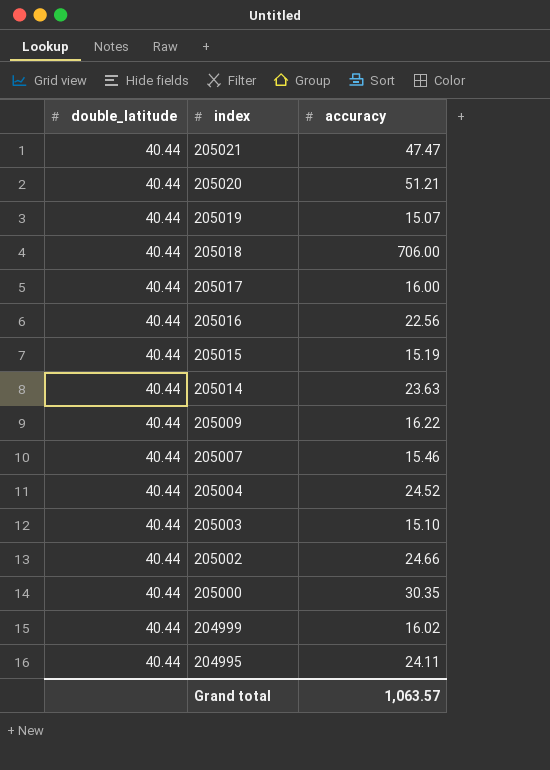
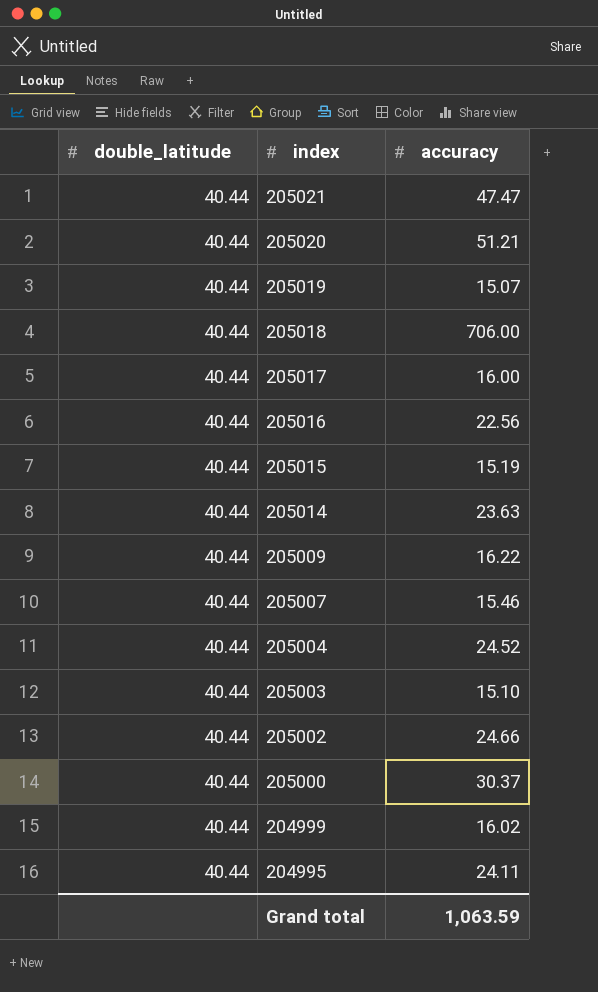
205000 | accuracy: 30.35 -> 30.37
Grand total | accuracy: 1,063.57 -> 1,063.59

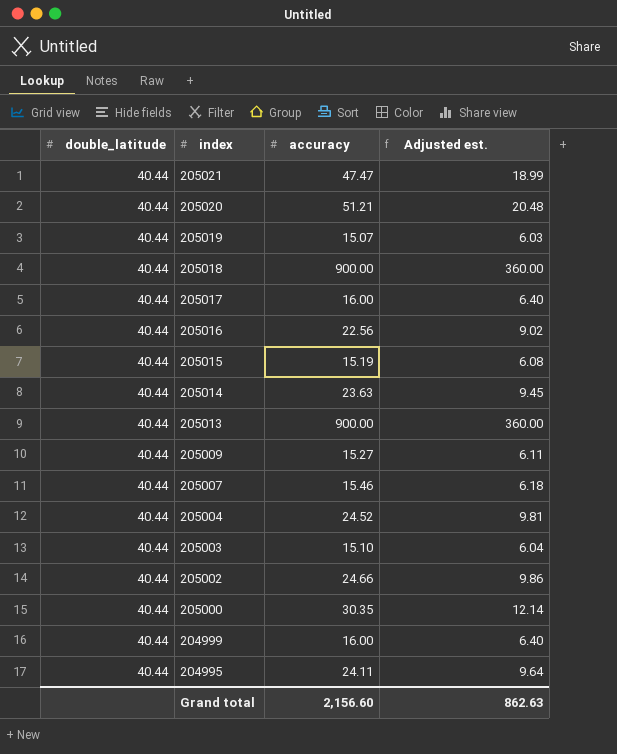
column Adjusted est. | formula: none -> [accuracy] * 0.4
205018 | accuracy: 706.00 -> 900.00
row 205013: none -> 40.44 | 900.00 | 360.00
205009 | accuracy: 16.22 -> 15.27
205000 | accuracy: 30.37 -> 30.35
204999 | accuracy: 16.02 -> 16.00
Grand total | accuracy: 1,063.59 -> 2,156.60

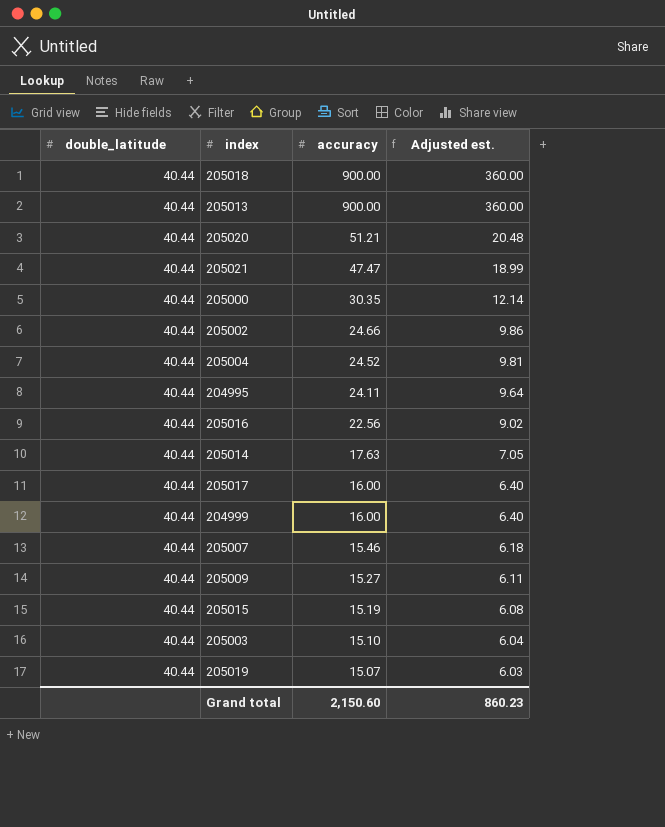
row order: index descending -> accuracy descending
205014 | accuracy: 23.63 -> 17.63
205014 | Adjusted est.: 9.45 -> 7.05
Grand total | accuracy: 2,156.60 -> 2,150.60
Grand total | Adjusted est.: 862.63 -> 860.23

